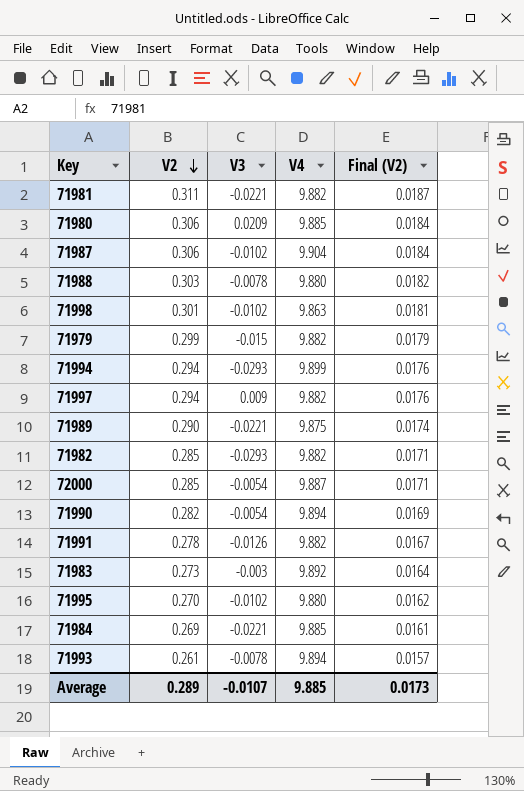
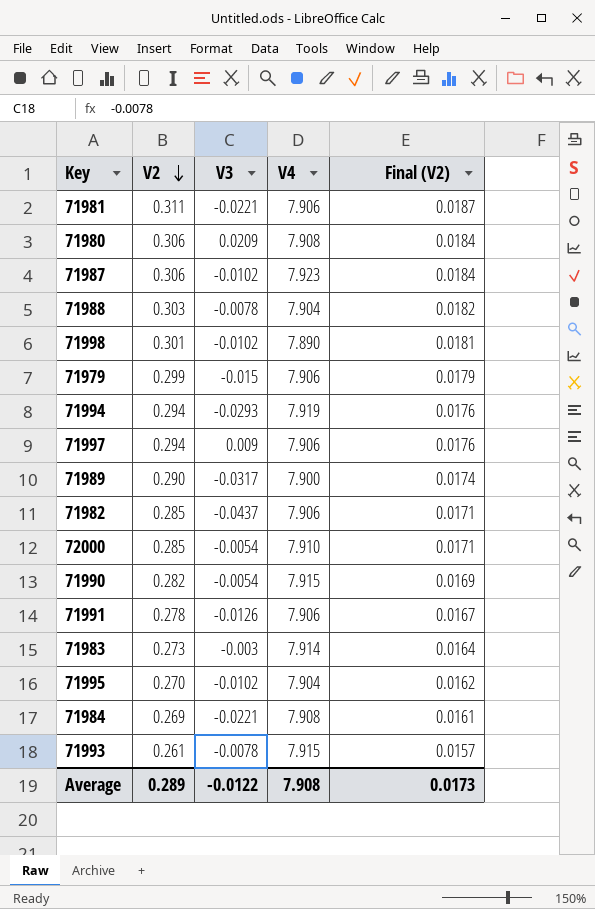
71981 | V4: 9.882 -> 7.906
71980 | V4: 9.885 -> 7.908
71987 | V4: 9.904 -> 7.923
71988 | V4: 9.880 -> 7.904
71998 | V4: 9.863 -> 7.890
71979 | V4: 9.882 -> 7.906
71994 | V4: 9.899 -> 7.919
71997 | V4: 9.882 -> 7.906
71989 | V3: -0.0221 -> -0.0317
71989 | V4: 9.875 -> 7.900
71982 | V3: -0.0293 -> -0.0437
71982 | V4: 9.882 -> 7.906
72000 | V4: 9.887 -> 7.910
71990 | V4: 9.894 -> 7.915
71991 | V4: 9.882 -> 7.906
71983 | V4: 9.892 -> 7.914
71995 | V4: 9.880 -> 7.904
71984 | V4: 9.885 -> 7.908
71993 | V4: 9.894 -> 7.915
Average | V3: -0.0107 -> -0.0122
Average | V4: 9.885 -> 7.908

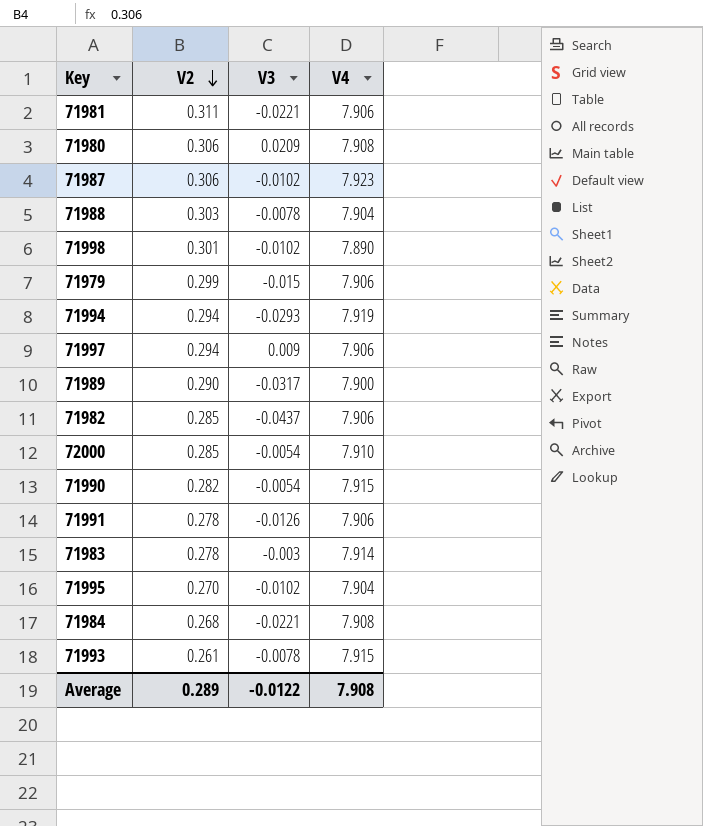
column Final (V2) | formula: [V2] * 0.06 -> none
71983 | V2: 0.273 -> 0.278
71984 | V2: 0.269 -> 0.268

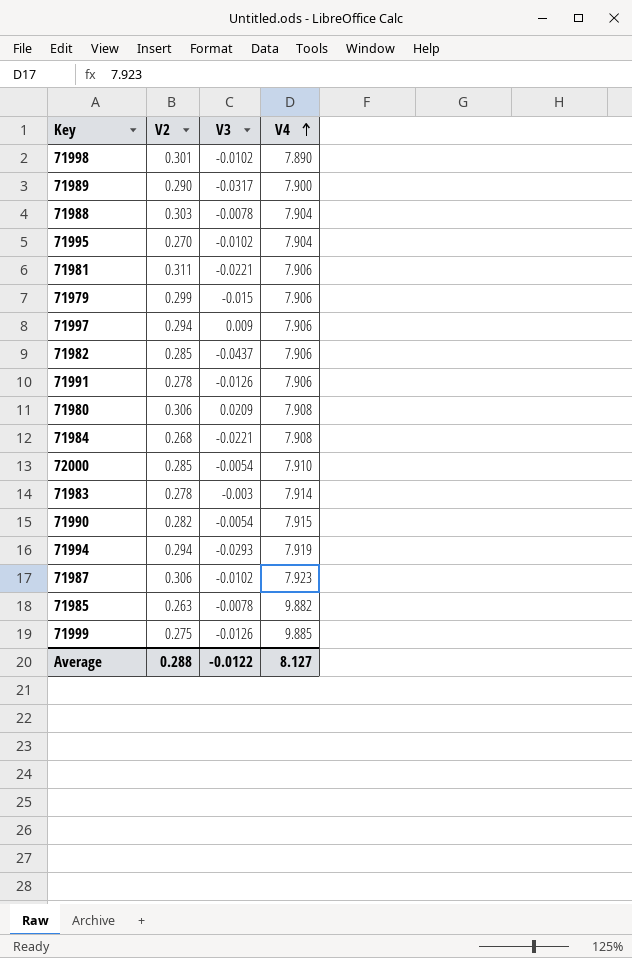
row order: V2 descending -> V4 ascending
row 71993: 0.261 | -0.0078 | 7.915 -> none
row 71985: none -> 0.263 | -0.0078 | 9.882
row 71999: none -> 0.275 | -0.0126 | 9.885
Average | V2: 0.289 -> 0.288
Average | V4: 7.908 -> 8.127

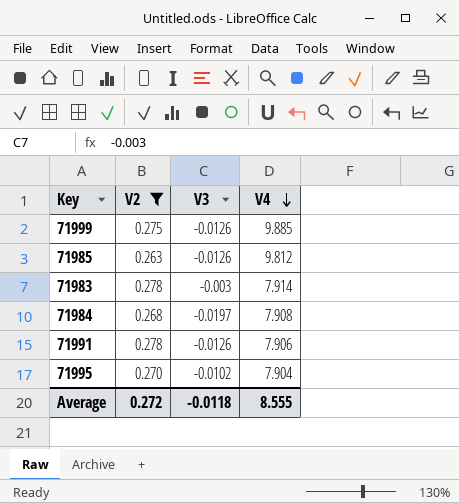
filter: none -> V2 <= 0.278
row order: V4 ascending -> V4 descending
71985 | V3: -0.0078 -> -0.0126
71985 | V4: 9.882 -> 9.812
71984 | V3: -0.0221 -> -0.0197
Average | V2: 0.288 -> 0.272
Average | V3: -0.0122 -> -0.0118
Average | V4: 8.127 -> 8.555

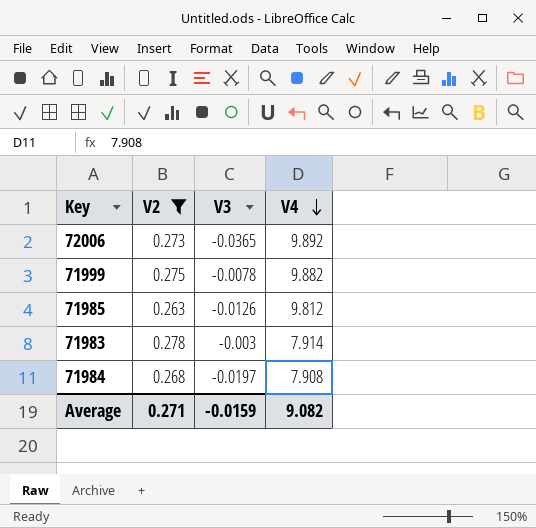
row 71991: 0.278 | -0.0126 | 7.906 -> none
row 71995: 0.270 | -0.0102 | 7.904 -> none
row 72006: none -> 0.273 | -0.0365 | 9.892
71999 | V3: -0.0126 -> -0.0078
71999 | V4: 9.885 -> 9.882
Average | V2: 0.272 -> 0.271
Average | V3: -0.0118 -> -0.0159
Average | V4: 8.555 -> 9.082

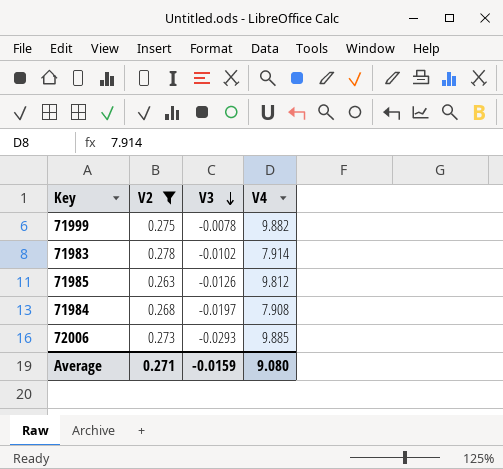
row order: V4 descending -> V3 descending
71983 | V3: -0.003 -> -0.0102
72006 | V3: -0.0365 -> -0.0293
72006 | V4: 9.892 -> 9.885
Average | V4: 9.082 -> 9.080

